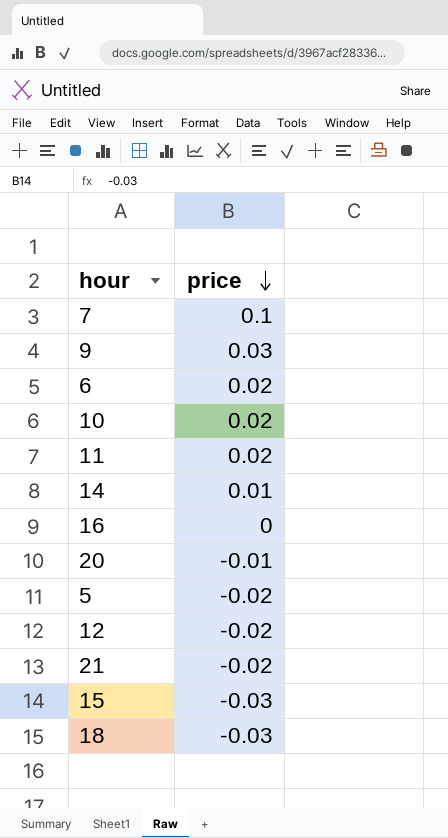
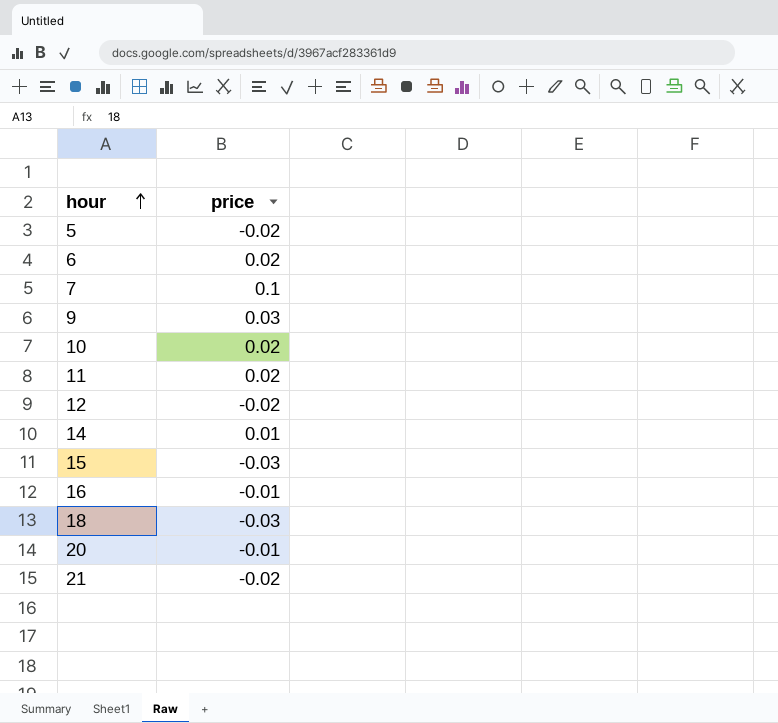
row order: price descending -> hour ascending
16 | price: 0 -> -0.01

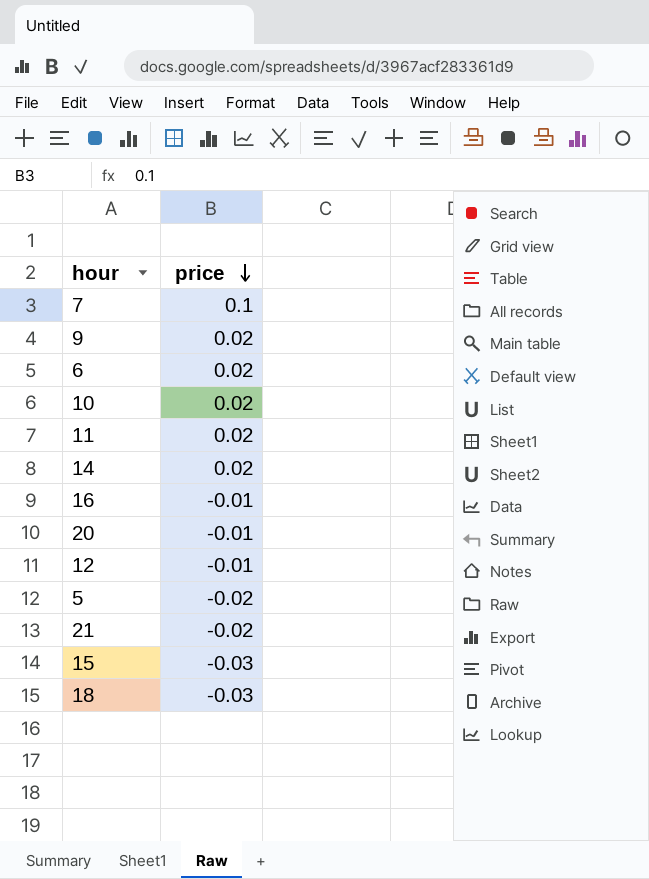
row order: hour ascending -> price descending
9 | price: 0.03 -> 0.02
14 | price: 0.01 -> 0.02
12 | price: -0.02 -> -0.01

